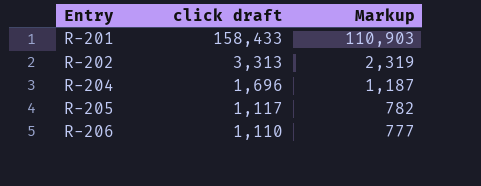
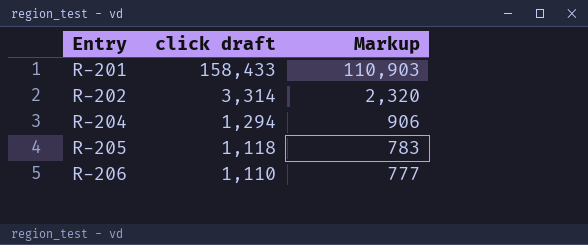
R-202 | click draft: 3,313 -> 3,314
R-202 | Markup: 2,319 -> 2,320
R-204 | click draft: 1,696 -> 1,294
R-204 | Markup: 1,187 -> 906
R-205 | click draft: 1,117 -> 1,118
R-205 | Markup: 782 -> 783

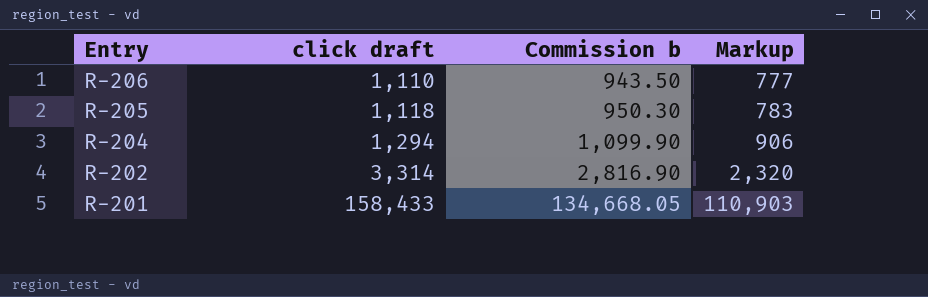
row order: Entry ascending -> Entry descending
column Commission b | formula: none -> [click draft] * 0.85

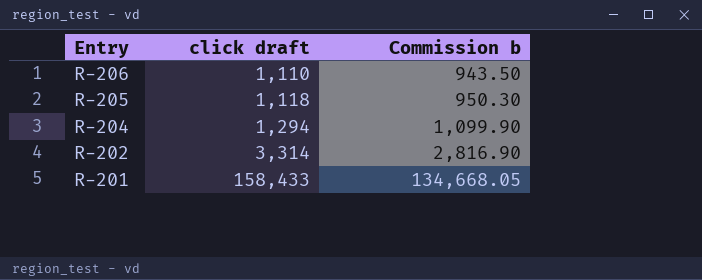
column Markup | formula: [click draft] * 0.7 -> none

